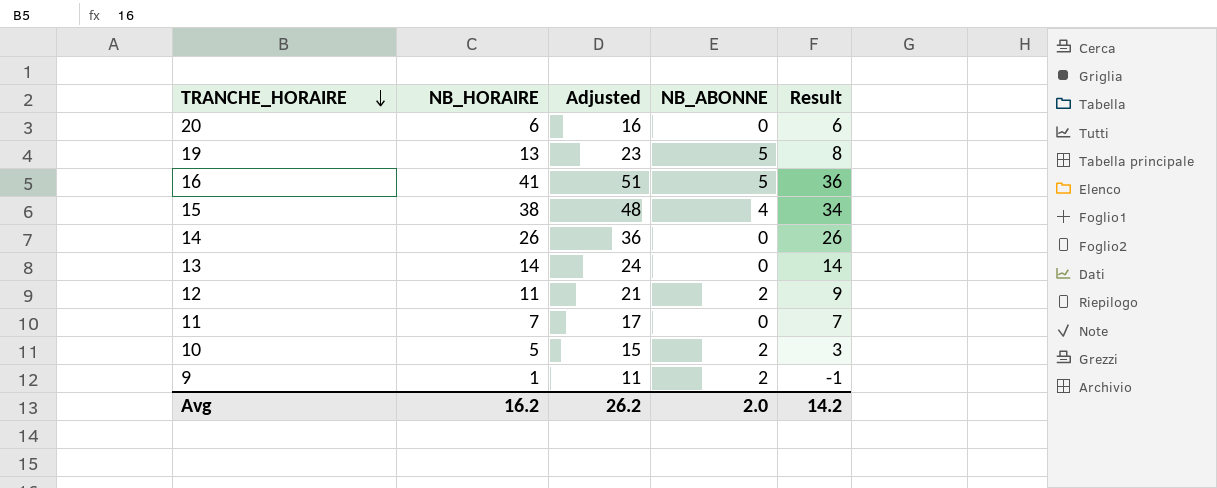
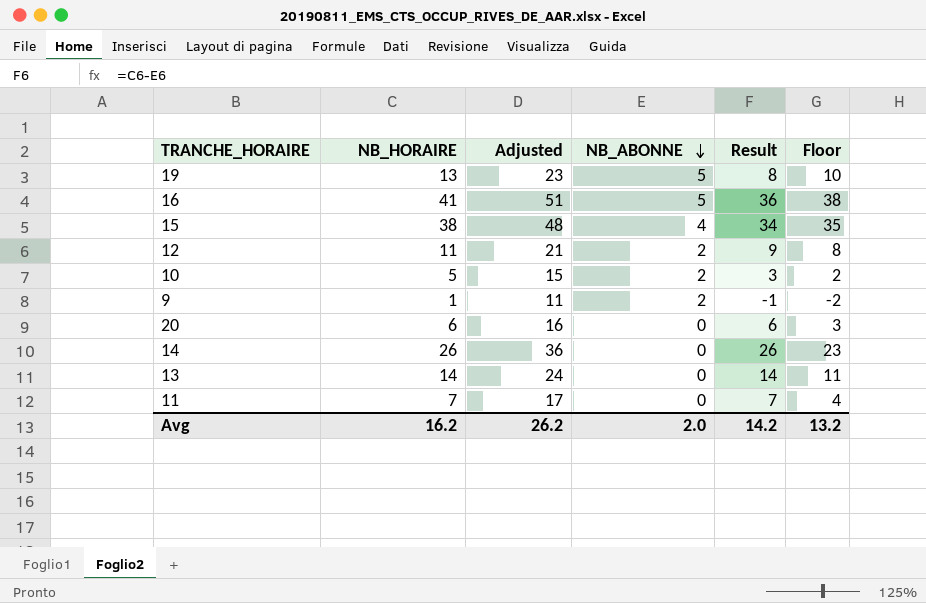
row order: TRANCHE_HORAIRE descending -> NB_ABONNE descending
column Floor | formula: none -> [NB_HORAIRE] - 3

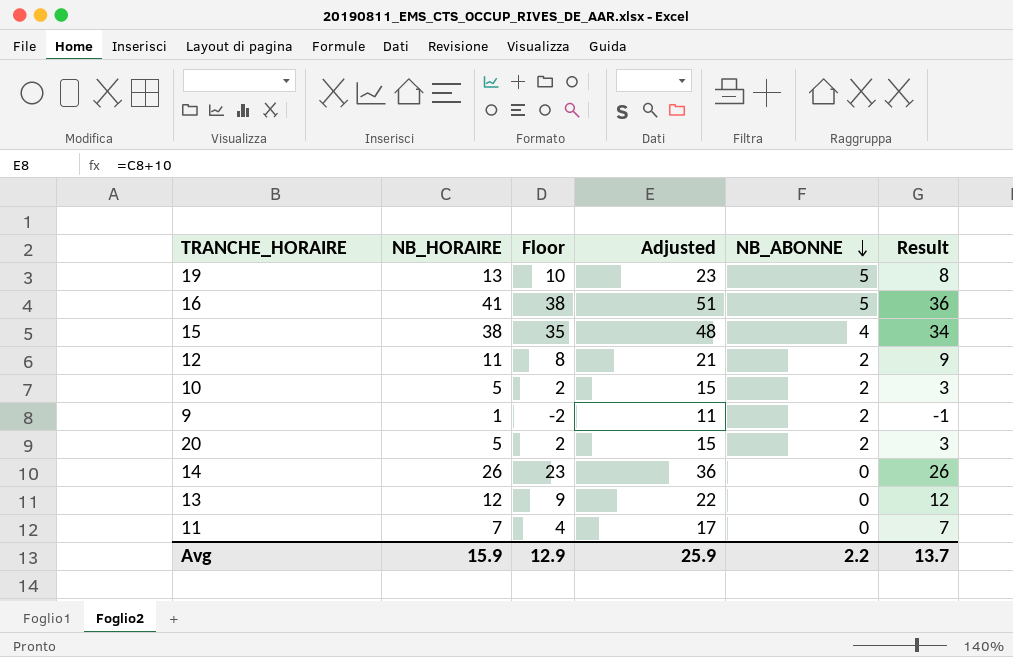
column Floor | position: 6 -> 3
20 | NB_HORAIRE: 6 -> 5
20 | Floor: 3 -> 2
20 | Adjusted: 16 -> 15
20 | NB_ABONNE: 0 -> 2
20 | Result: 6 -> 3
13 | NB_HORAIRE: 14 -> 12
13 | Floor: 11 -> 9
13 | Adjusted: 24 -> 22
13 | Result: 14 -> 12
Avg | NB_HORAIRE: 16.2 -> 15.9
Avg | Floor: 13.2 -> 12.9
Avg | Adjusted: 26.2 -> 25.9
Avg | NB_ABONNE: 2.0 -> 2.2
Avg | Result: 14.2 -> 13.7

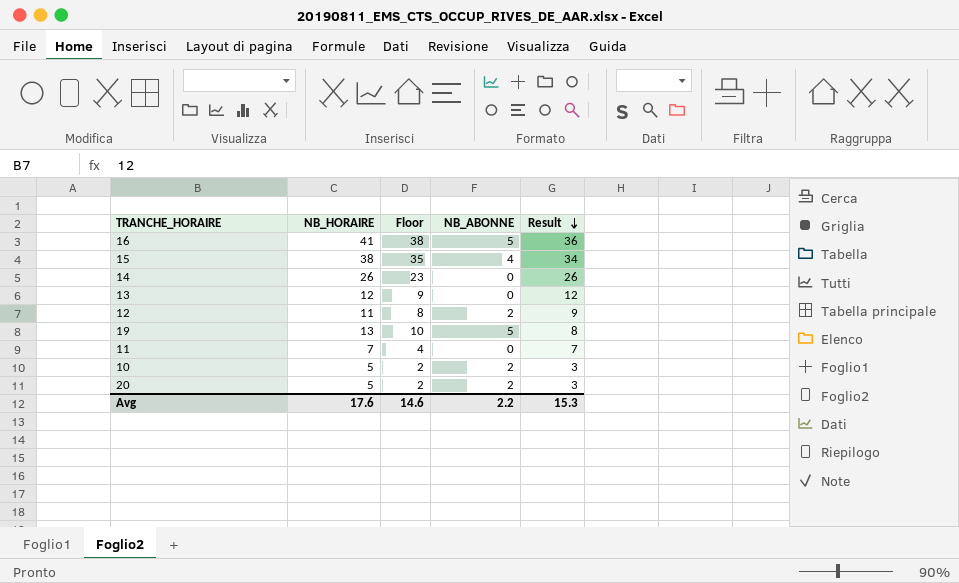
row order: NB_ABONNE descending -> Result descending
column Adjusted | formula: [NB_HORAIRE] + 10 -> none
row 9: 1 | -2 | 11 | 2 | -1 -> none
Avg | NB_HORAIRE: 15.9 -> 17.6
Avg | Floor: 12.9 -> 14.6
Avg | Result: 13.7 -> 15.3

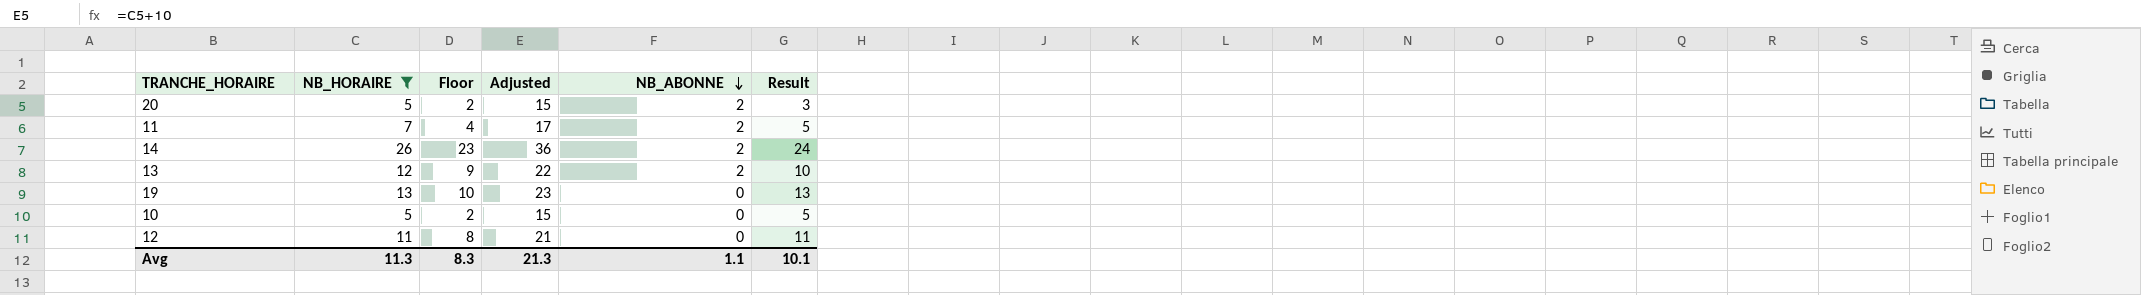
filter: none -> NB_HORAIRE <= 26
row order: Result descending -> NB_ABONNE descending
column Adjusted | formula: none -> [NB_HORAIRE] + 10
11 | NB_ABONNE: 0 -> 2
11 | Result: 7 -> 5
14 | NB_ABONNE: 0 -> 2
14 | Result: 26 -> 24
13 | NB_ABONNE: 0 -> 2
13 | Result: 12 -> 10
19 | NB_ABONNE: 5 -> 0
19 | Result: 8 -> 13
10 | NB_ABONNE: 2 -> 0
10 | Result: 3 -> 5
12 | NB_ABONNE: 2 -> 0
12 | Result: 9 -> 11
Avg | NB_HORAIRE: 17.6 -> 11.3
Avg | Floor: 14.6 -> 8.3
Avg | NB_ABONNE: 2.2 -> 1.1
Avg | Result: 15.3 -> 10.1

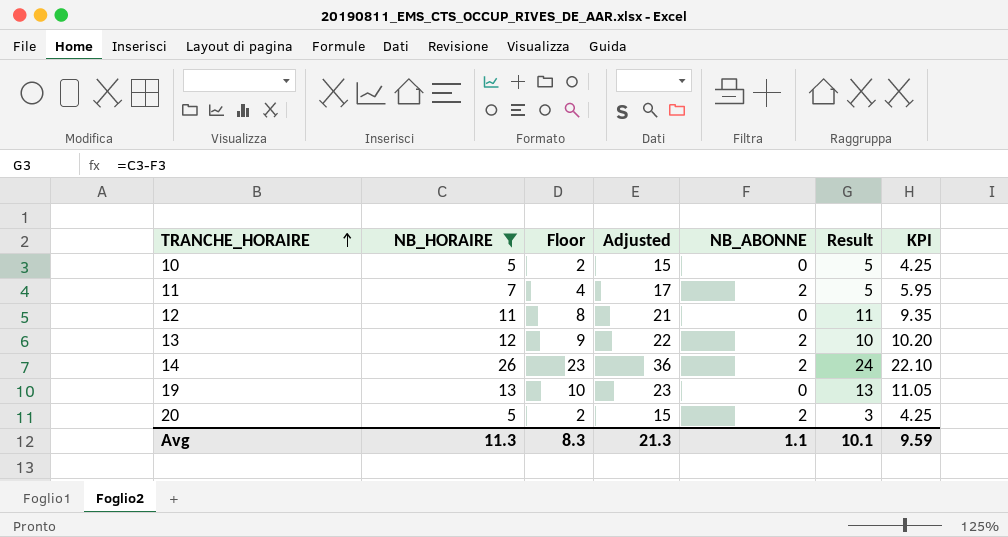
row order: NB_ABONNE descending -> TRANCHE_HORAIRE ascending
column KPI | formula: none -> [NB_HORAIRE] * 0.85

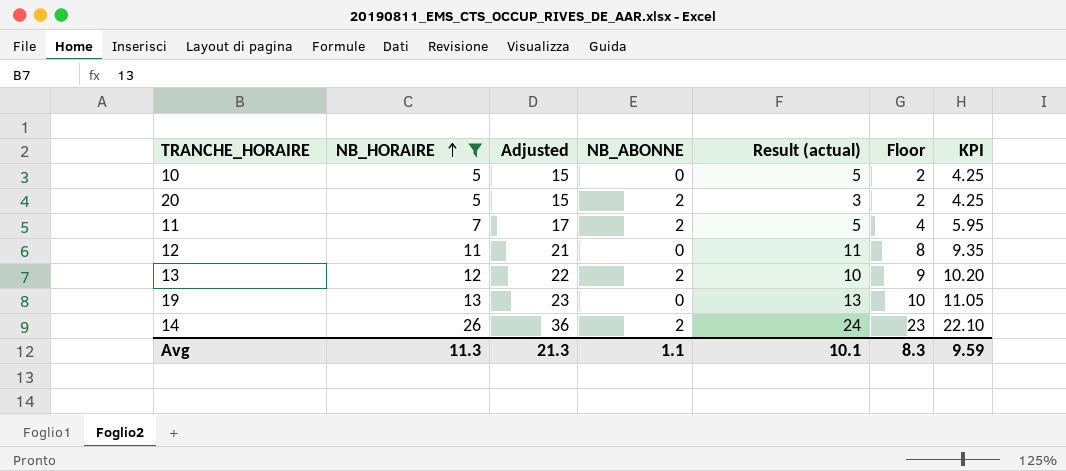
row order: TRANCHE_HORAIRE ascending -> NB_HORAIRE ascending
column name: Result -> Result (actual)
column Floor | position: 3 -> 6

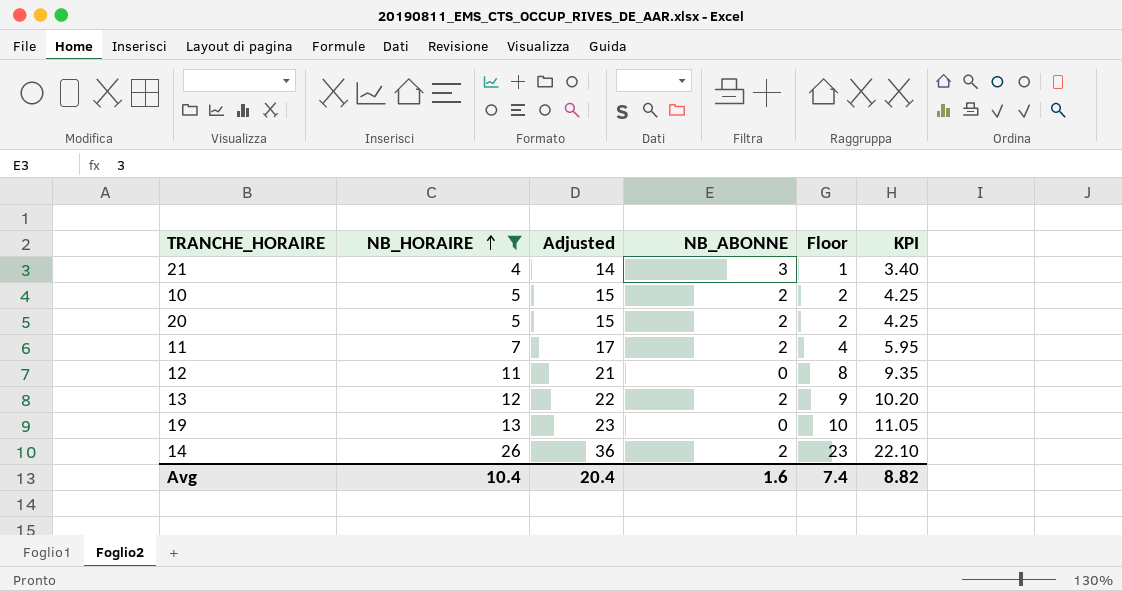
column Result (actual) | formula: [NB_HORAIRE] - [NB_ABONNE] -> none
row 21: none -> 4 | 14 | 3 | 1 | 3.40
10 | NB_ABONNE: 0 -> 2
Avg | NB_HORAIRE: 11.3 -> 10.4
Avg | Adjusted: 21.3 -> 20.4
Avg | NB_ABONNE: 1.1 -> 1.6
Avg | Floor: 8.3 -> 7.4
Avg | KPI: 9.59 -> 8.82

